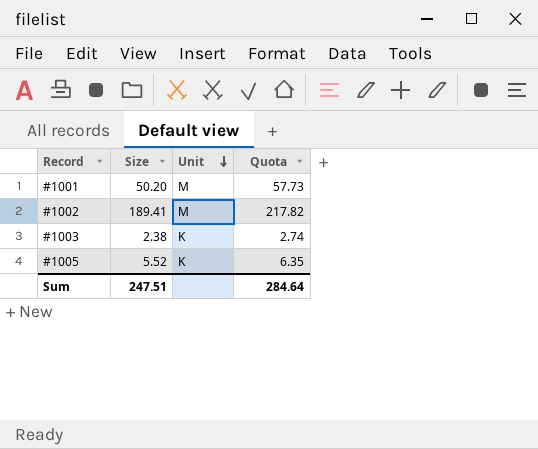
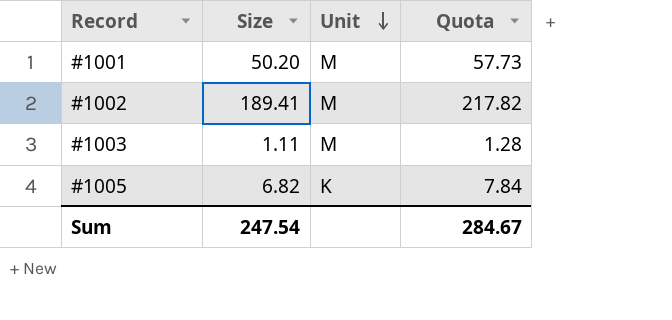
#1003 | Size: 2.38 -> 1.11
#1003 | Unit: K -> M
#1003 | Quota: 2.74 -> 1.28
#1005 | Size: 5.52 -> 6.82
#1005 | Quota: 6.35 -> 7.84
Sum | Size: 247.51 -> 247.54
Sum | Quota: 284.64 -> 284.67

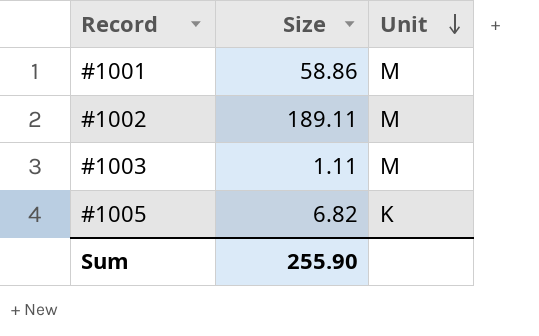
column Quota | formula: [Size] * 1.15 -> none
#1001 | Size: 50.20 -> 58.86
#1002 | Size: 189.41 -> 189.11
Sum | Size: 247.54 -> 255.90

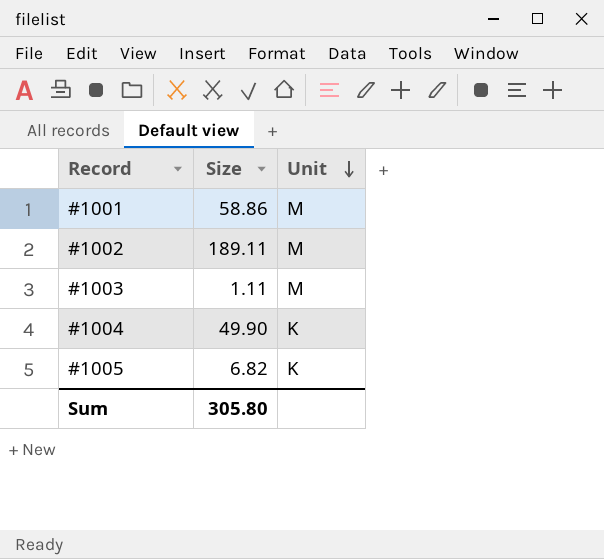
row #1004: none -> 49.90 | K
Sum | Size: 255.90 -> 305.80

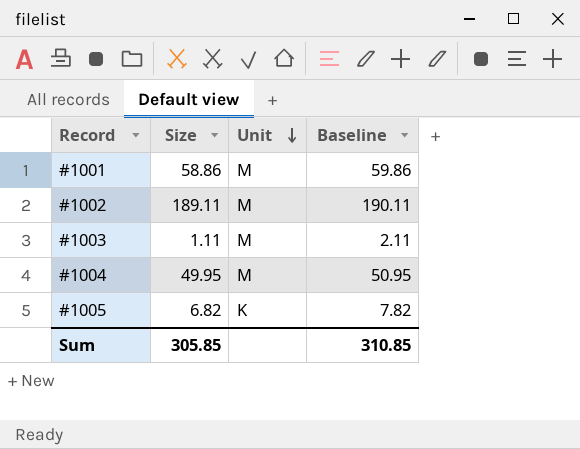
column Baseline | formula: none -> [Size] + 1
#1004 | Size: 49.90 -> 49.95
#1004 | Unit: K -> M
Sum | Size: 305.80 -> 305.85

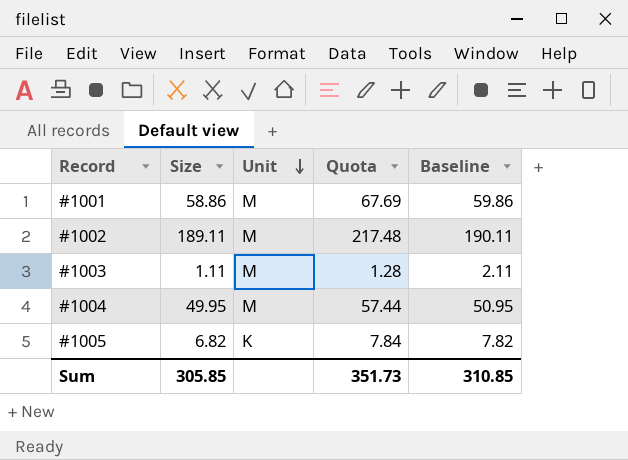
column Quota | formula: none -> [Size] * 1.15

